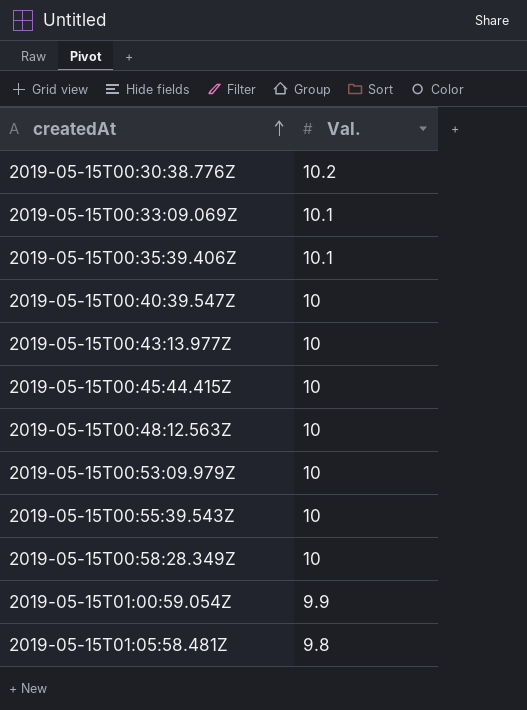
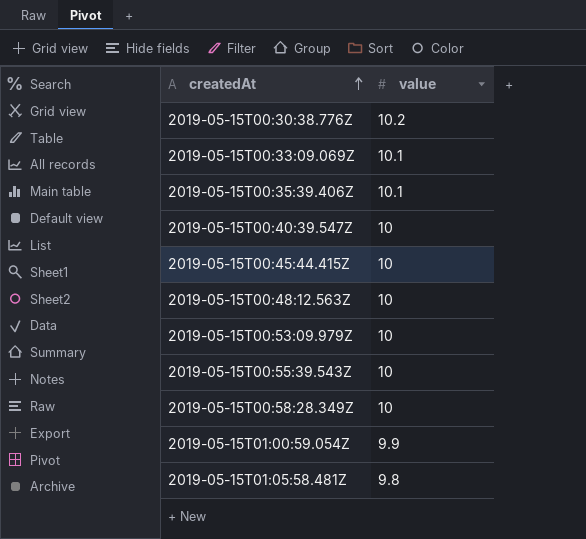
column name: Val. -> value
row 2019-05-15T00:43:13.977Z: 10 -> none

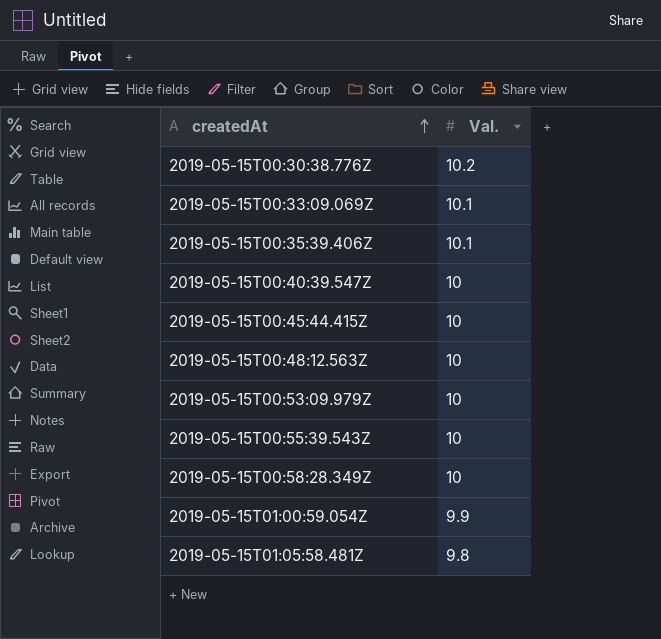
column name: value -> Val.

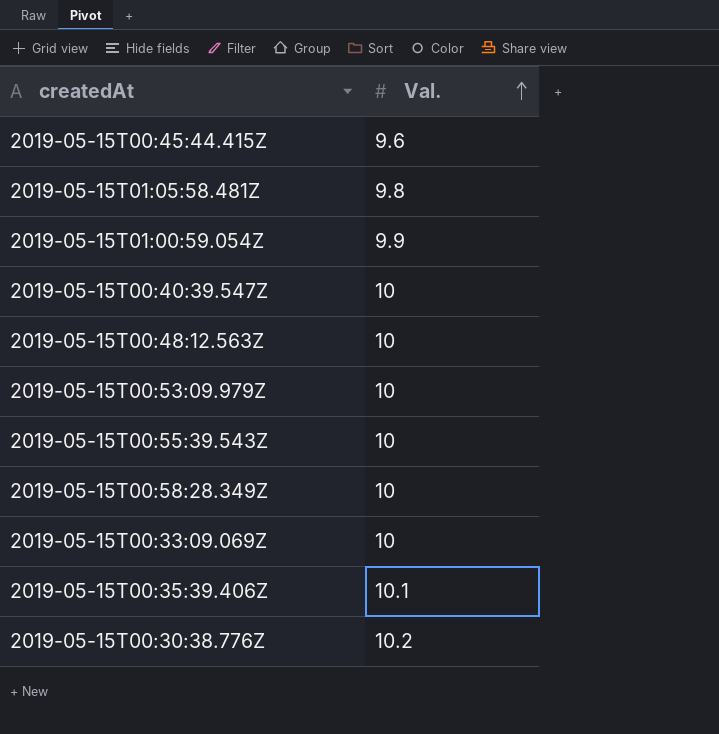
row order: createdAt ascending -> Val. ascending
2019-05-15T00:45:44.415Z | Val.: 10 -> 9.6
2019-05-15T00:33:09.069Z | Val.: 10.1 -> 10

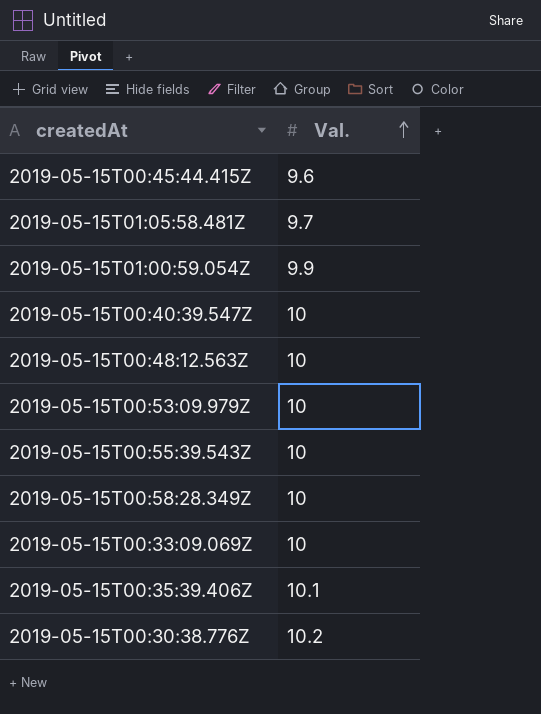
2019-05-15T01:05:58.481Z | Val.: 9.8 -> 9.7

